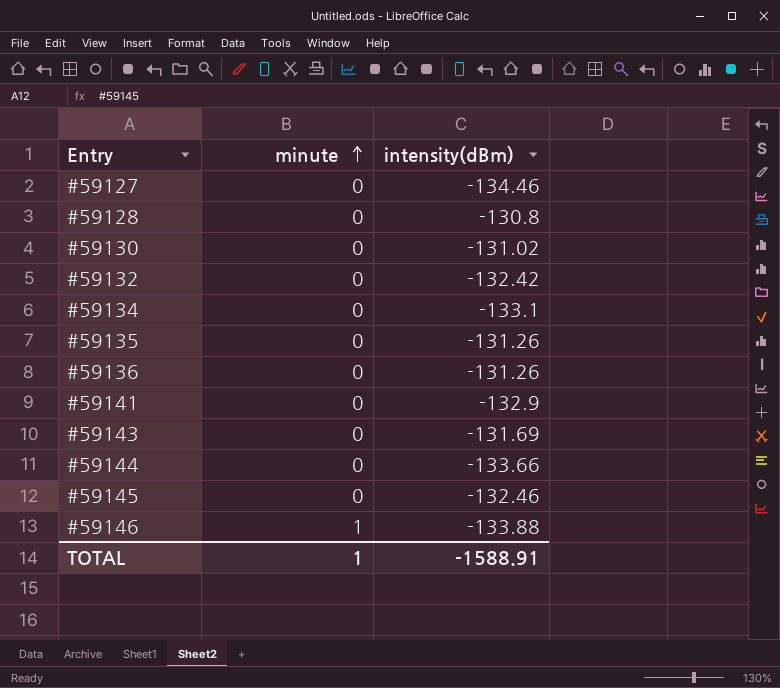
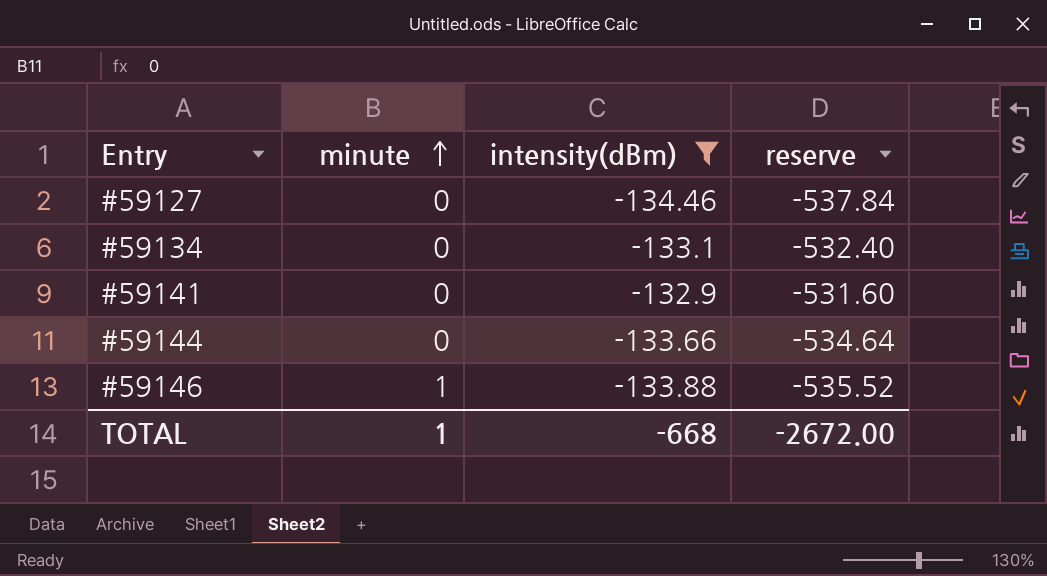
filter: none -> intensity(dBm) <= -132.9
column reserve | formula: none -> [intensity(dBm)] * 4
TOTAL | intensity(dBm): -1588.91 -> -668

